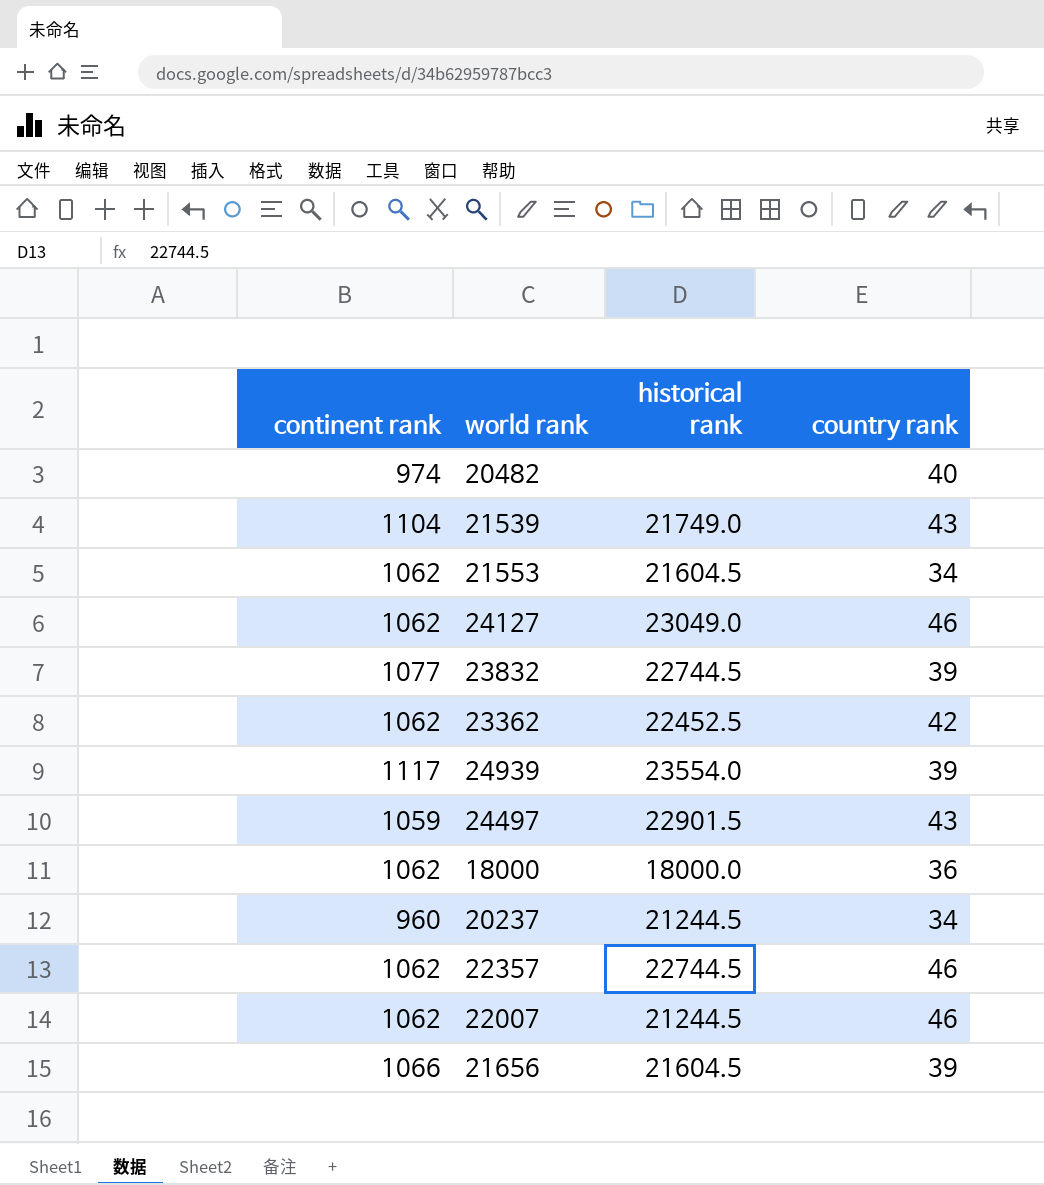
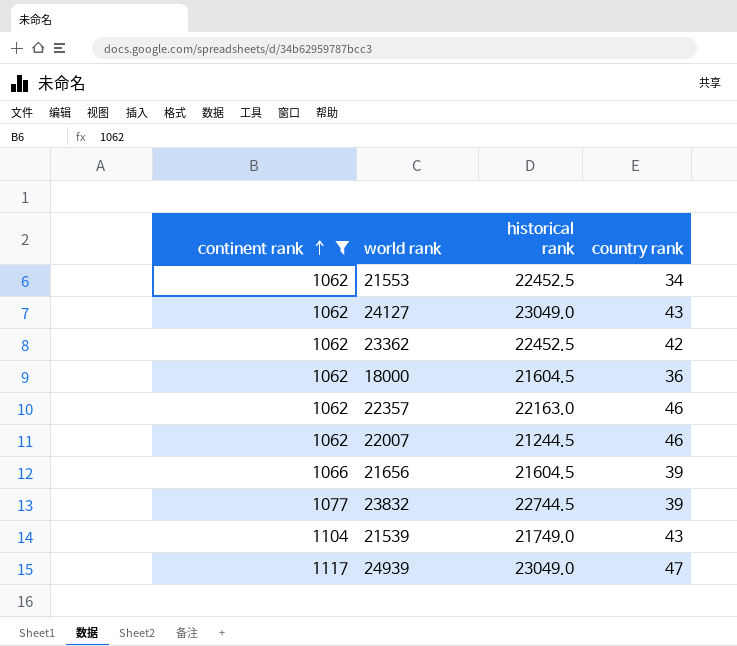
filter: none -> continent rank >= 1062
row order: none -> continent rank ascending
21553 | historical rank: 21604.5 -> 22452.5
24127 | country rank: 46 -> 43
18000 | historical rank: 18000.0 -> 21604.5
22357 | historical rank: 22744.5 -> 22163.0
24939 | historical rank: 23554.0 -> 23049.0
24939 | country rank: 39 -> 47

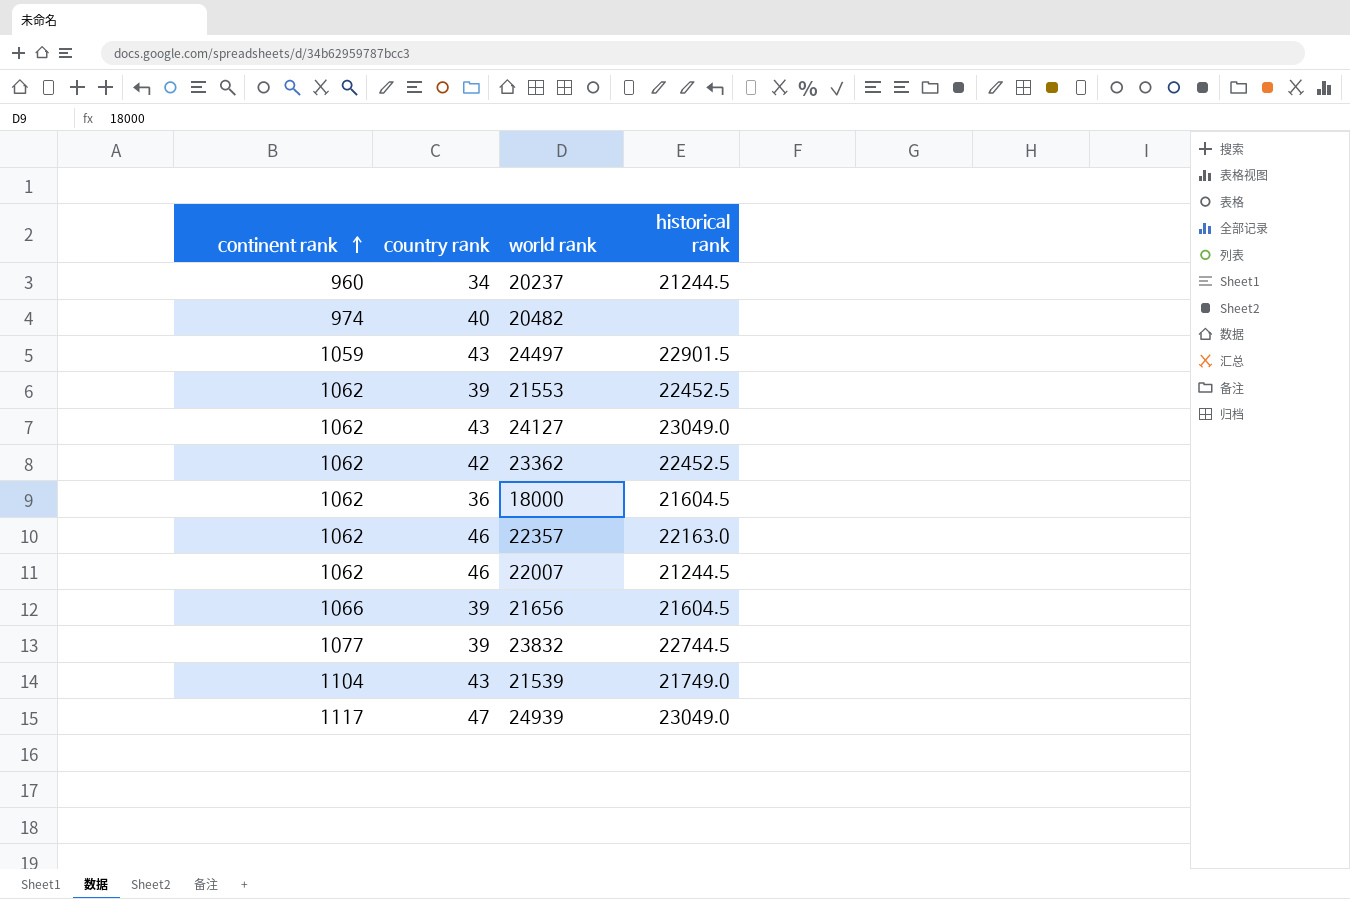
filter: continent rank >= 1062 -> none
column country rank | position: 4 -> 2
21553 | country rank: 34 -> 39

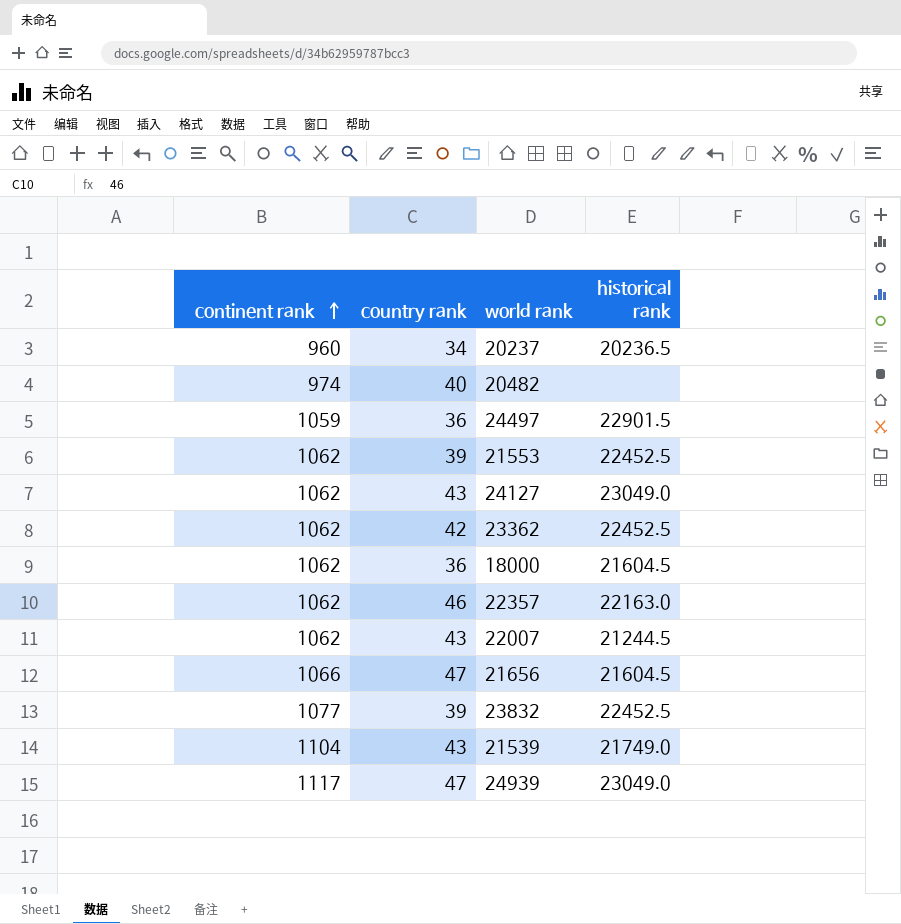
20237 | historical rank: 21244.5 -> 20236.5
24497 | country rank: 43 -> 36
22007 | country rank: 46 -> 43
21656 | country rank: 39 -> 47
23832 | historical rank: 22744.5 -> 22452.5

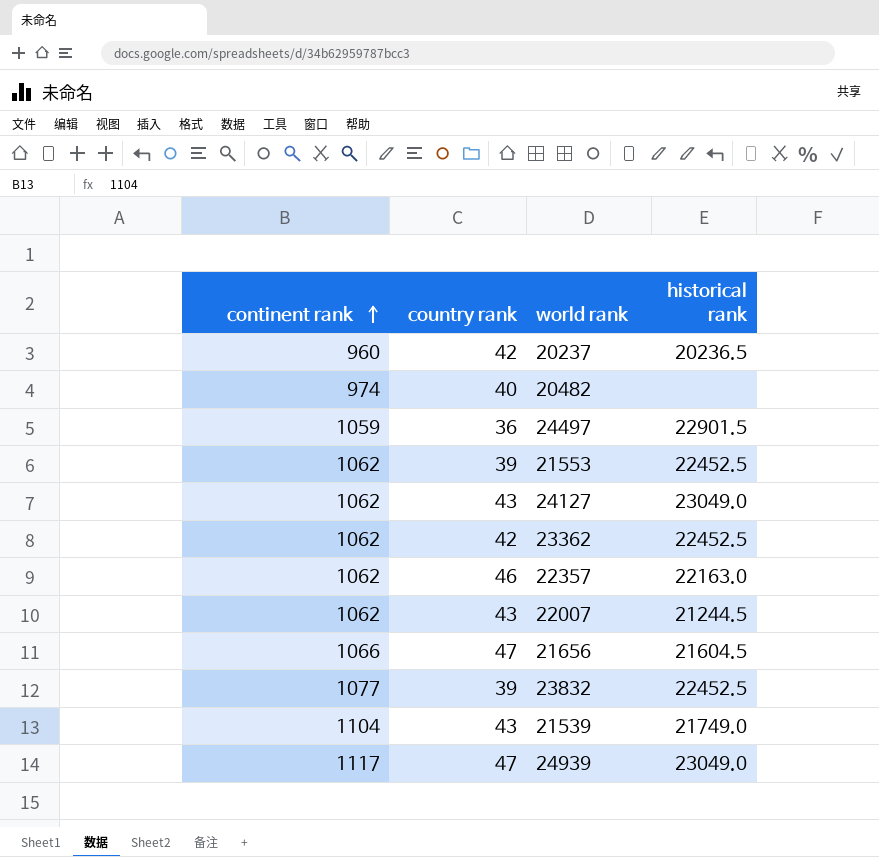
row 18000: 1062 | 36 | 21604.5 -> none
20237 | country rank: 34 -> 42

